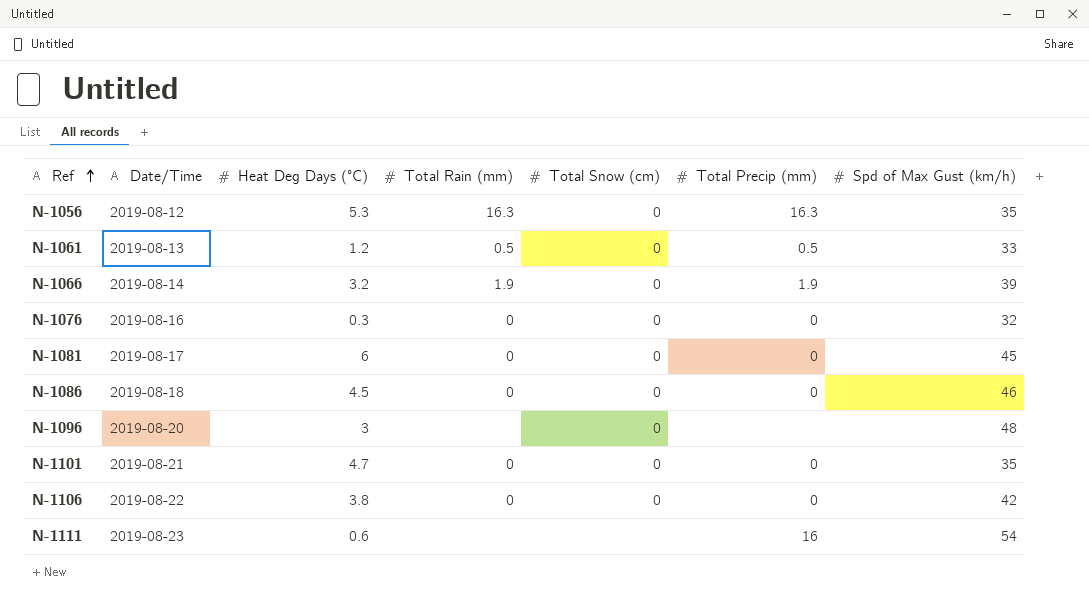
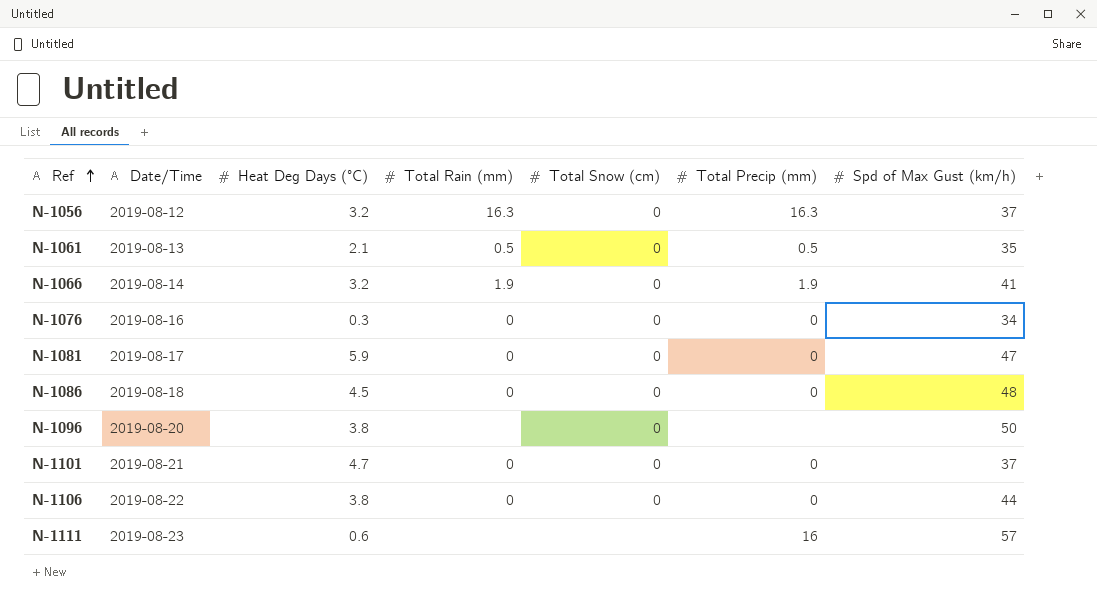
N-1056 | Heat Deg Days (°C): 5.3 -> 3.2
N-1056 | Spd of Max Gust (km/h): 35 -> 37
N-1061 | Heat Deg Days (°C): 1.2 -> 2.1
N-1061 | Spd of Max Gust (km/h): 33 -> 35
N-1066 | Spd of Max Gust (km/h): 39 -> 41
N-1076 | Spd of Max Gust (km/h): 32 -> 34
N-1081 | Heat Deg Days (°C): 6 -> 5.9
N-1081 | Spd of Max Gust (km/h): 45 -> 47
N-1086 | Spd of Max Gust (km/h): 46 -> 48
N-1096 | Heat Deg Days (°C): 3 -> 3.8
N-1096 | Spd of Max Gust (km/h): 48 -> 50
N-1101 | Spd of Max Gust (km/h): 35 -> 37
N-1106 | Spd of Max Gust (km/h): 42 -> 44
N-1111 | Spd of Max Gust (km/h): 54 -> 57

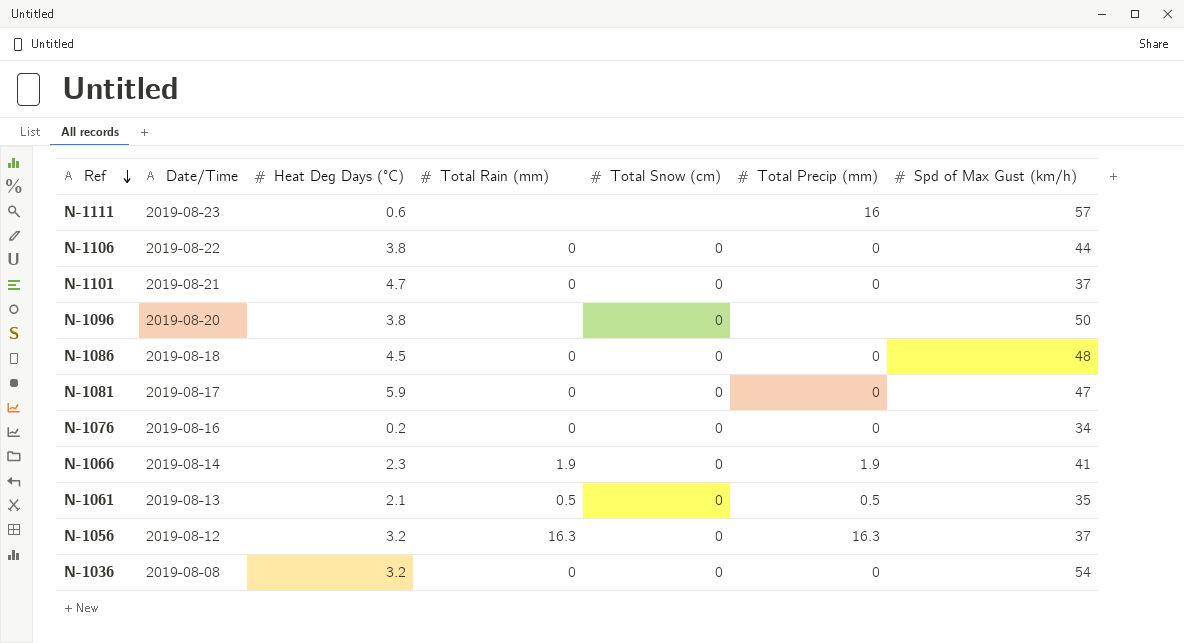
row order: Ref ascending -> Ref descending
N-1076 | Heat Deg Days (°C): 0.3 -> 0.2
N-1066 | Heat Deg Days (°C): 3.2 -> 2.3
row N-1036: none -> 2019-08-08 | 3.2 | 0 | 0 | 0 | 54

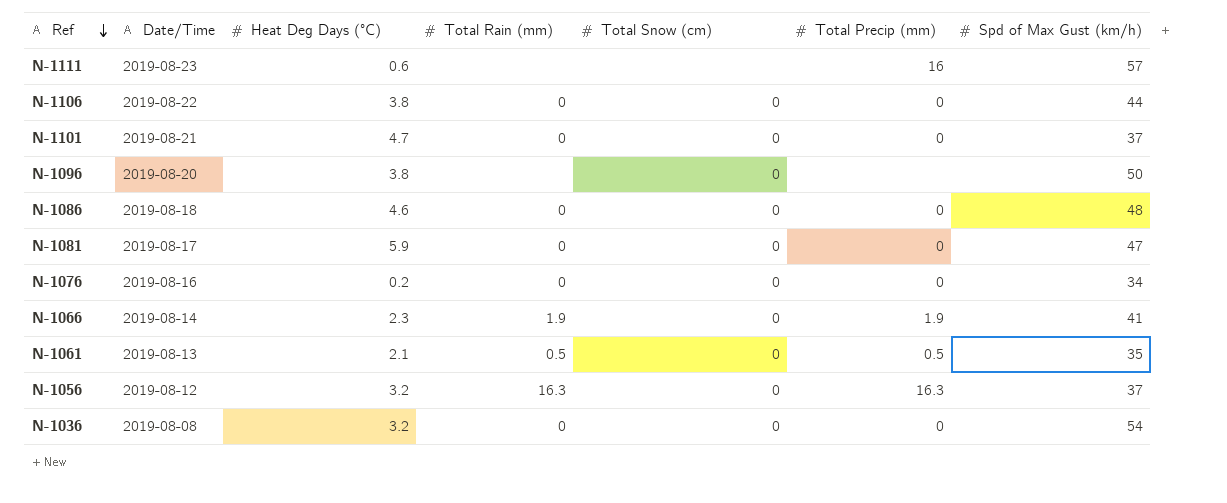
N-1086 | Heat Deg Days (°C): 4.5 -> 4.6

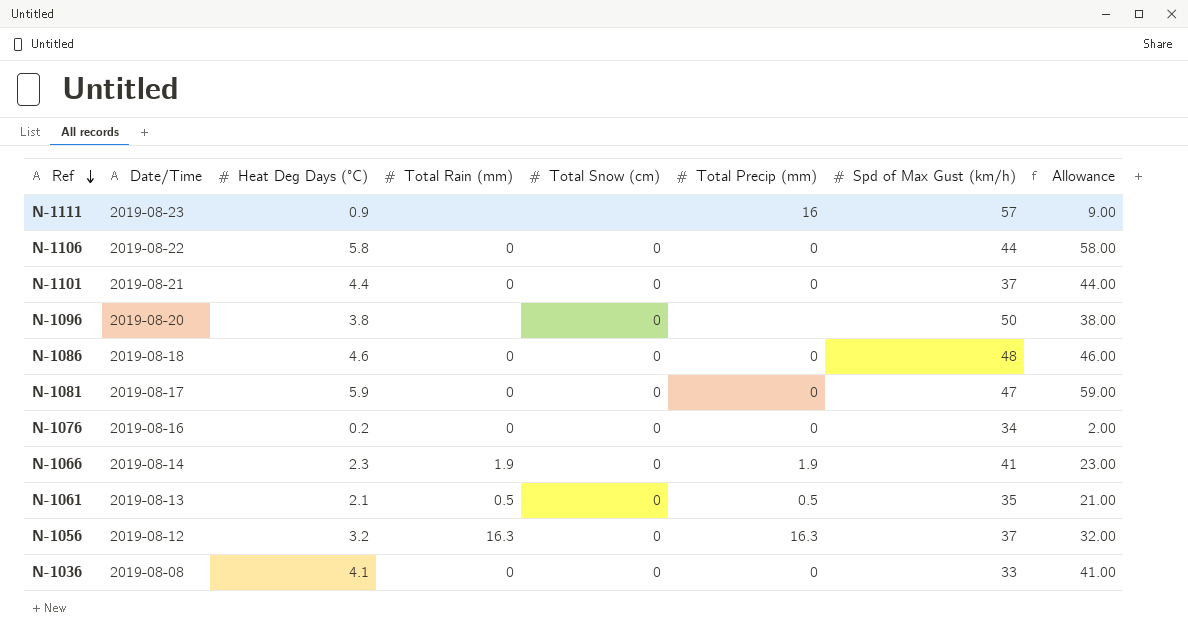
column Allowance | formula: none -> [Heat Deg Days (°C)] * 10
N-1111 | Heat Deg Days (°C): 0.6 -> 0.9
N-1106 | Heat Deg Days (°C): 3.8 -> 5.8
N-1101 | Heat Deg Days (°C): 4.7 -> 4.4
N-1036 | Heat Deg Days (°C): 3.2 -> 4.1
N-1036 | Spd of Max Gust (km/h): 54 -> 33

